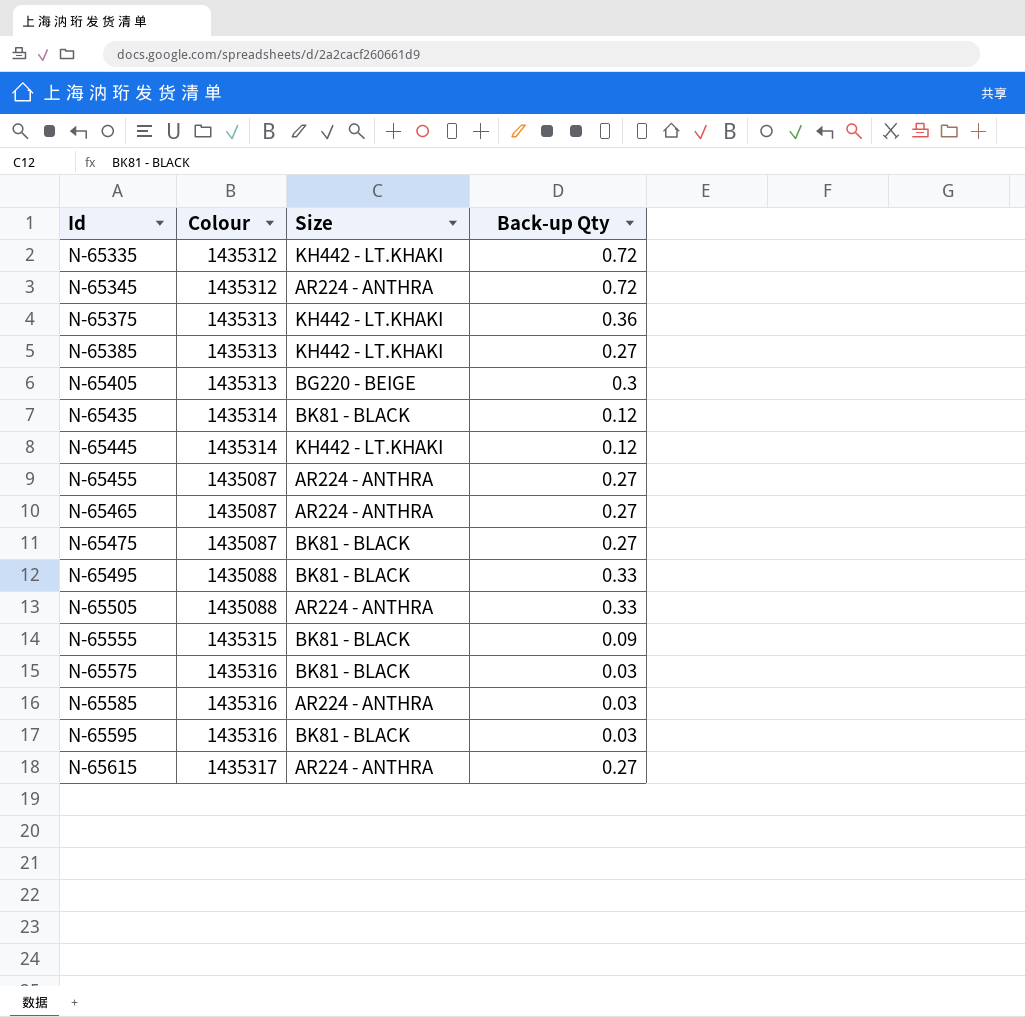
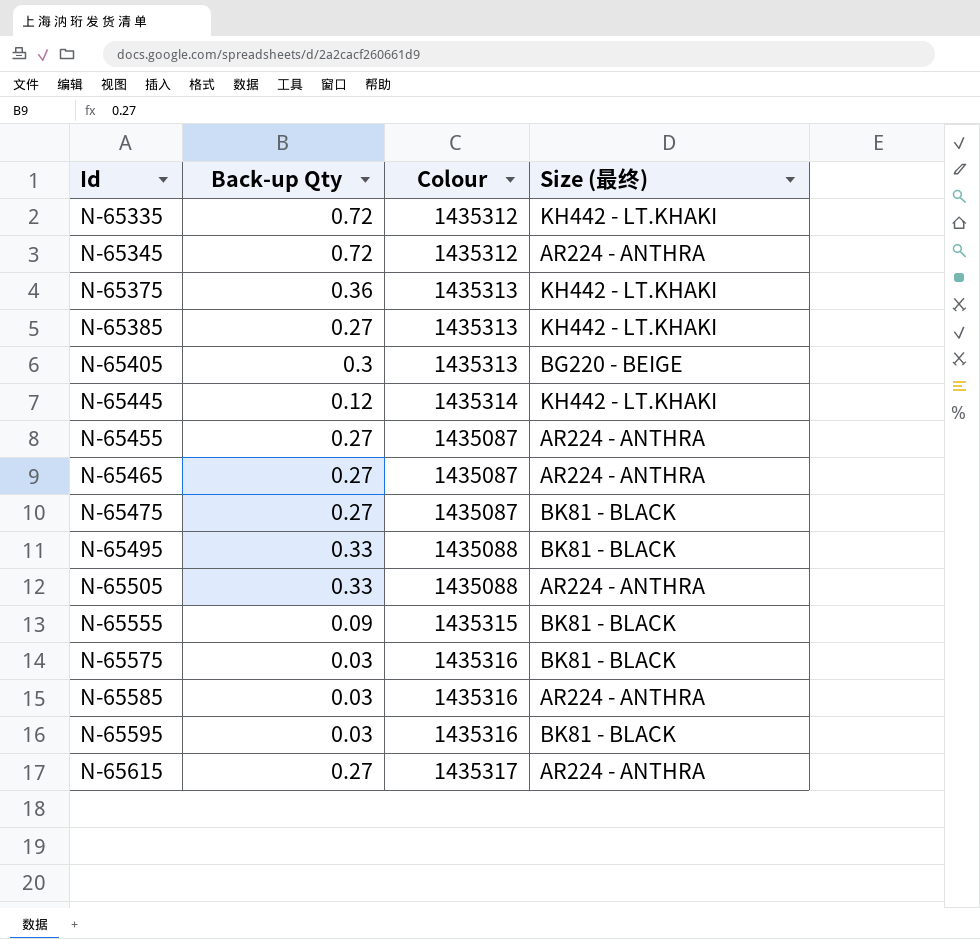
column Back-up Qty | position: 4 -> 2
column name: Size -> Size (最终)
row N-65435: 1435314 | BK81 - BLACK | 0.12 -> none

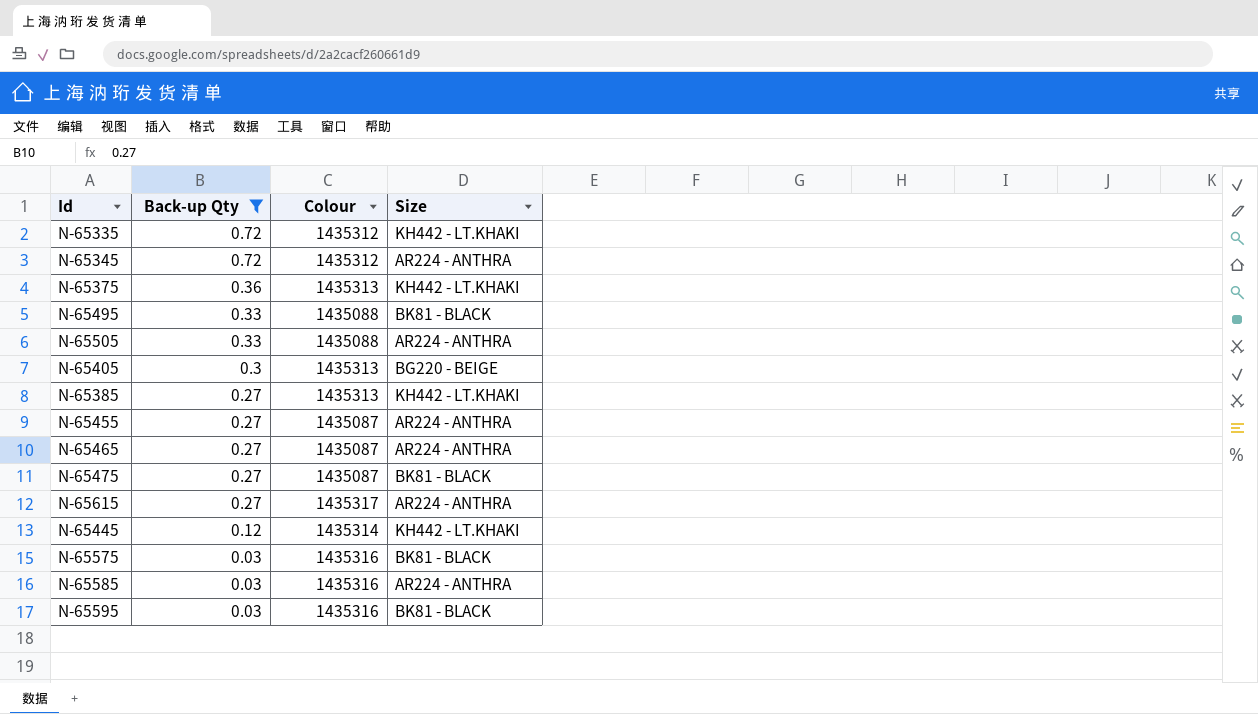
filter: none -> Back-up Qty != 0.09
row order: Id ascending -> Back-up Qty descending
column name: Size (最终) -> Size

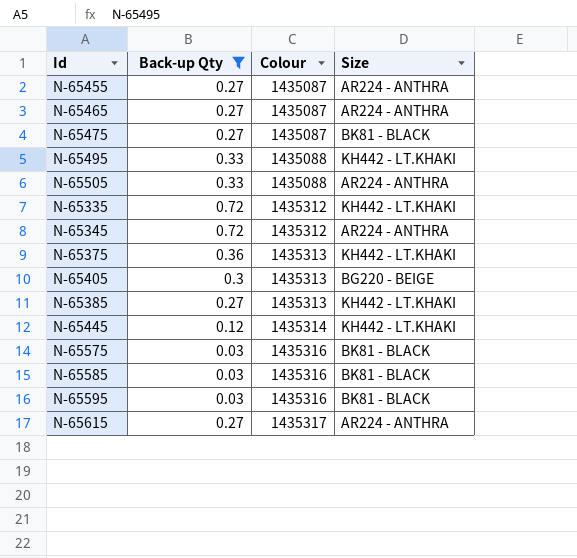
row order: Back-up Qty descending -> Colour ascending
N-65495 | Size: BK81 - BLACK -> KH442 - LT.KHAKI
N-65585 | Size: AR224 - ANTHRA -> BK81 - BLACK

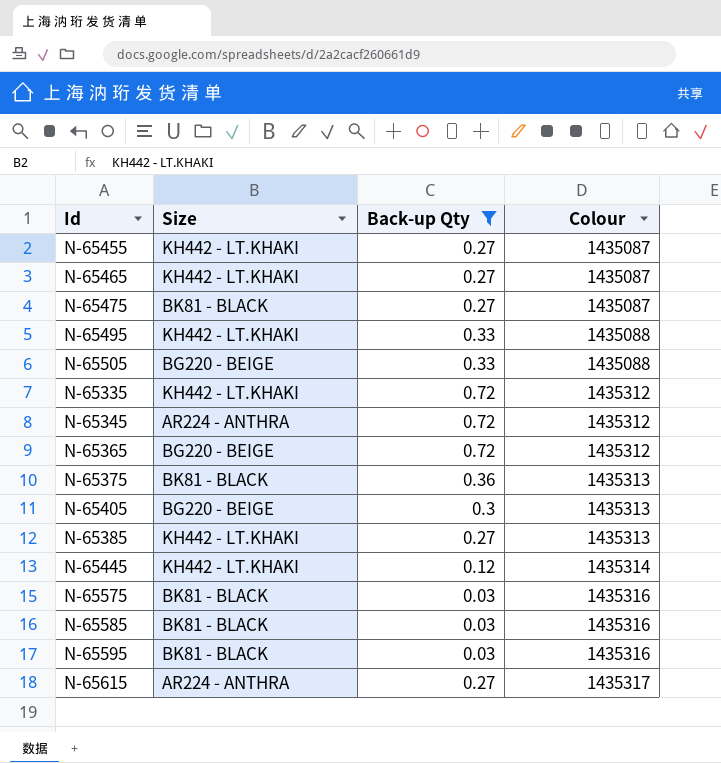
column Size | position: 4 -> 2
N-65455 | Size: AR224 - ANTHRA -> KH442 - LT.KHAKI
N-65465 | Size: AR224 - ANTHRA -> KH442 - LT.KHAKI
N-65505 | Size: AR224 - ANTHRA -> BG220 - BEIGE
row N-65365: none -> BG220 - BEIGE | 0.72 | 1435312
N-65375 | Size: KH442 - LT.KHAKI -> BK81 - BLACK

